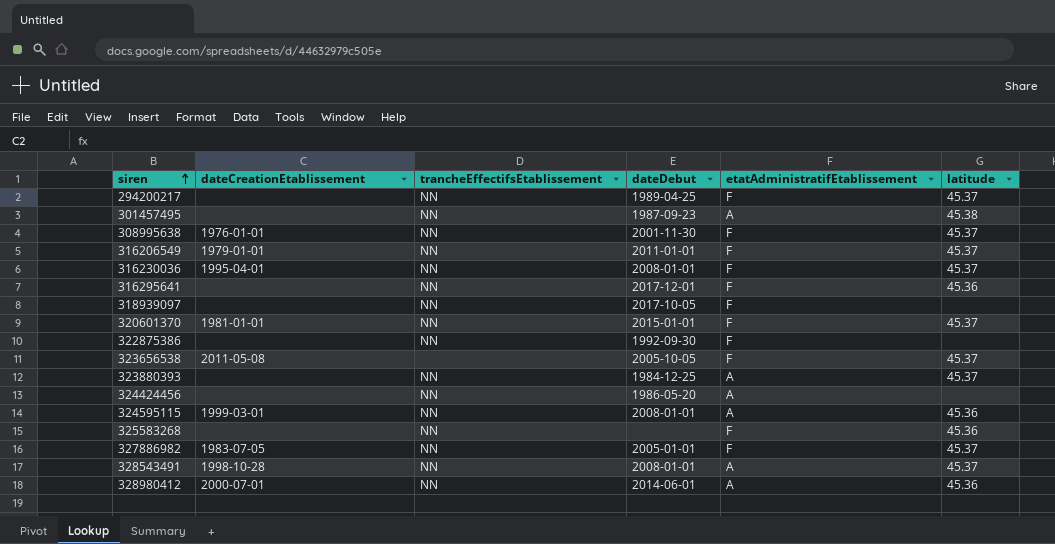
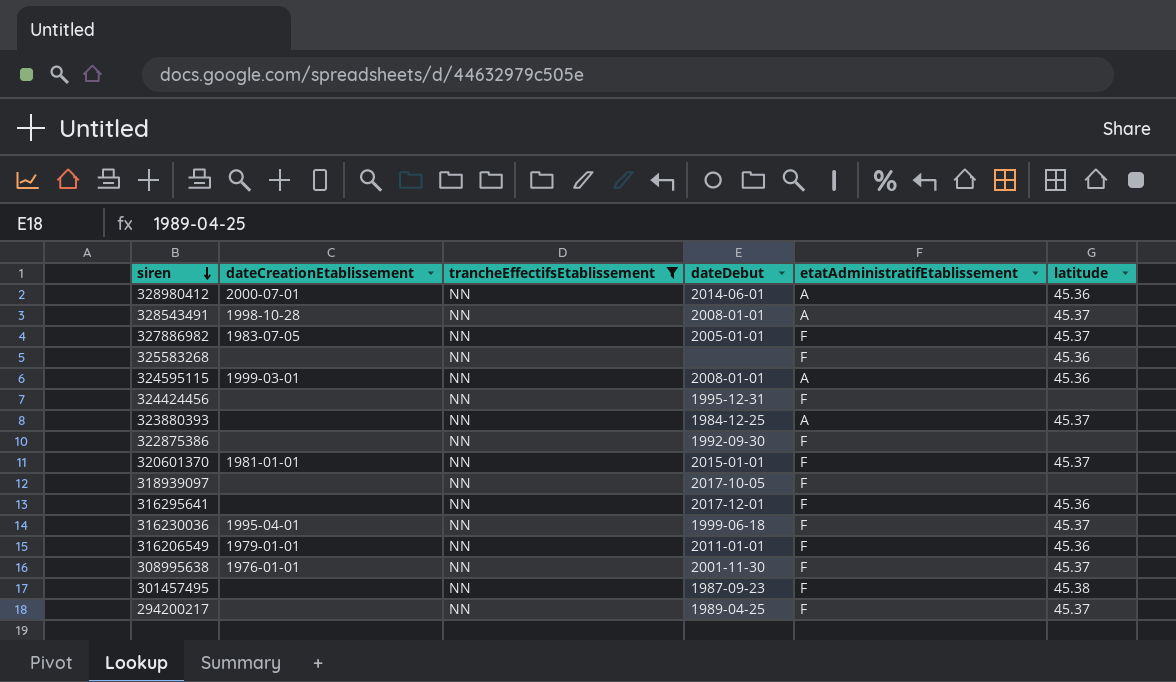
filter: none -> trancheEffectifsEtablissement = NN
row order: siren ascending -> siren descending
324424456 | dateDebut: 1986-05-20 -> 1995-12-31
324424456 | etatAdministratifEtablissement: A -> F
316230036 | dateDebut: 2008-01-01 -> 1999-06-18
316206549 | latitude: 45.37 -> 45.36
301457495 | etatAdministratifEtablissement: A -> F

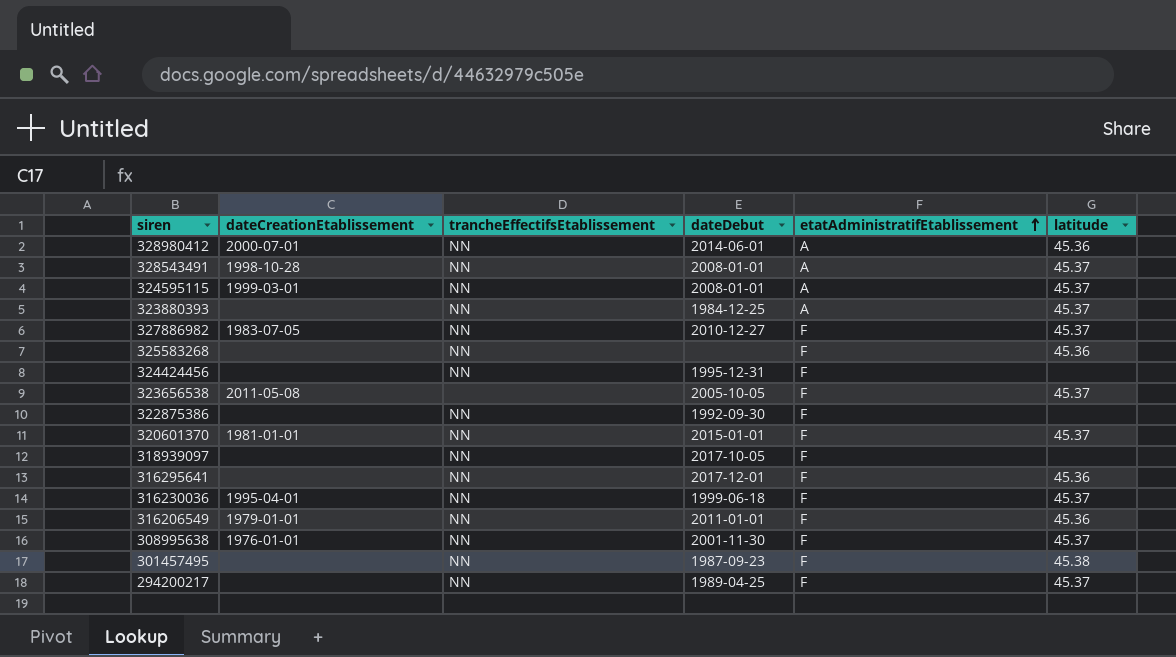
filter: trancheEffectifsEtablissement = NN -> none
row order: siren descending -> etatAdministratifEtablissement ascending
324595115 | latitude: 45.36 -> 45.37
327886982 | dateDebut: 2005-01-01 -> 2010-12-27

